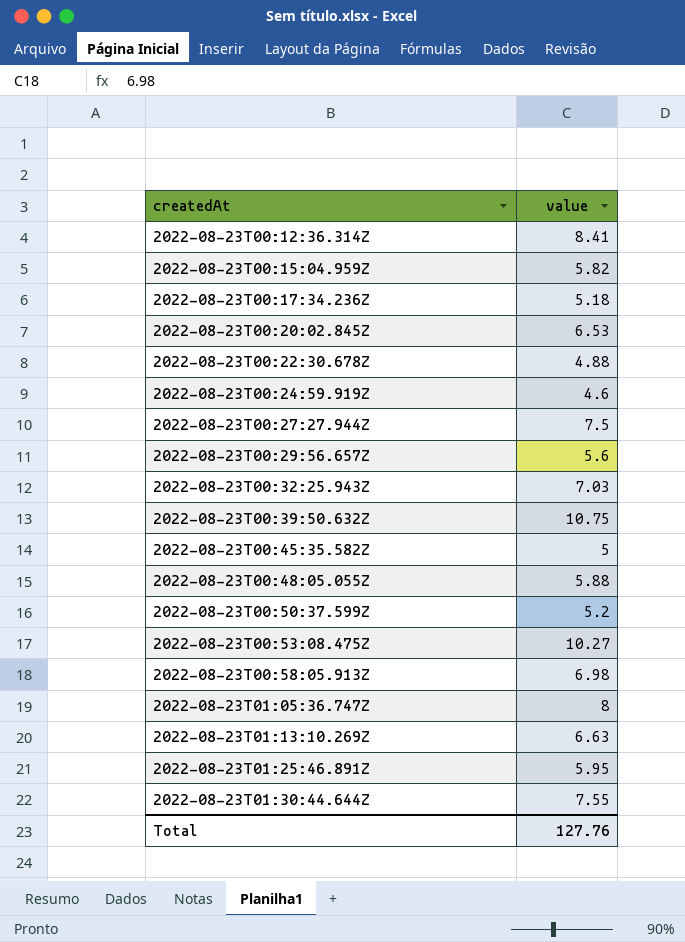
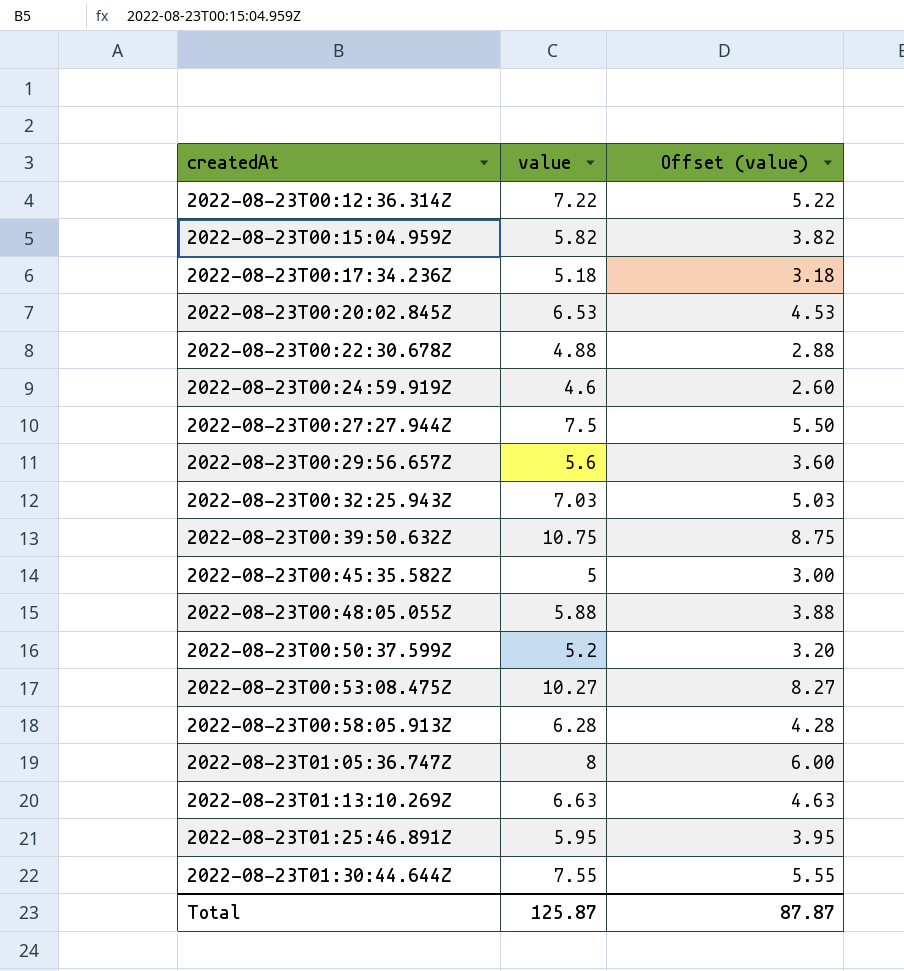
column Offset (value) | formula: none -> [value] - 2
2022-08-23T00:12:36.314Z | value: 8.41 -> 7.22
2022-08-23T00:58:05.913Z | value: 6.98 -> 6.28
Total | value: 127.76 -> 125.87

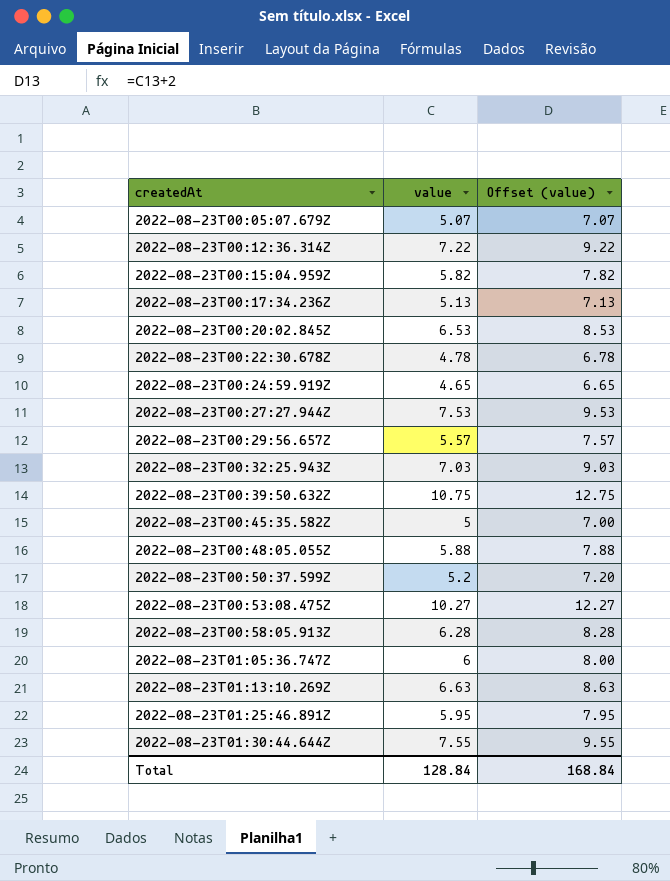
column Offset (value) | formula: [value] - 2 -> [value] + 2
row 2022-08-23T00:05:07.679Z: none -> 5.07 | 7.07
2022-08-23T00:17:34.236Z | value: 5.18 -> 5.13
2022-08-23T00:22:30.678Z | value: 4.88 -> 4.78
2022-08-23T00:24:59.919Z | value: 4.6 -> 4.65
2022-08-23T00:27:27.944Z | value: 7.5 -> 7.53
2022-08-23T00:29:56.657Z | value: 5.6 -> 5.57
2022-08-23T01:05:36.747Z | value: 8 -> 6
Total | value: 125.87 -> 128.84
Total | Offset (value): 87.87 -> 168.84

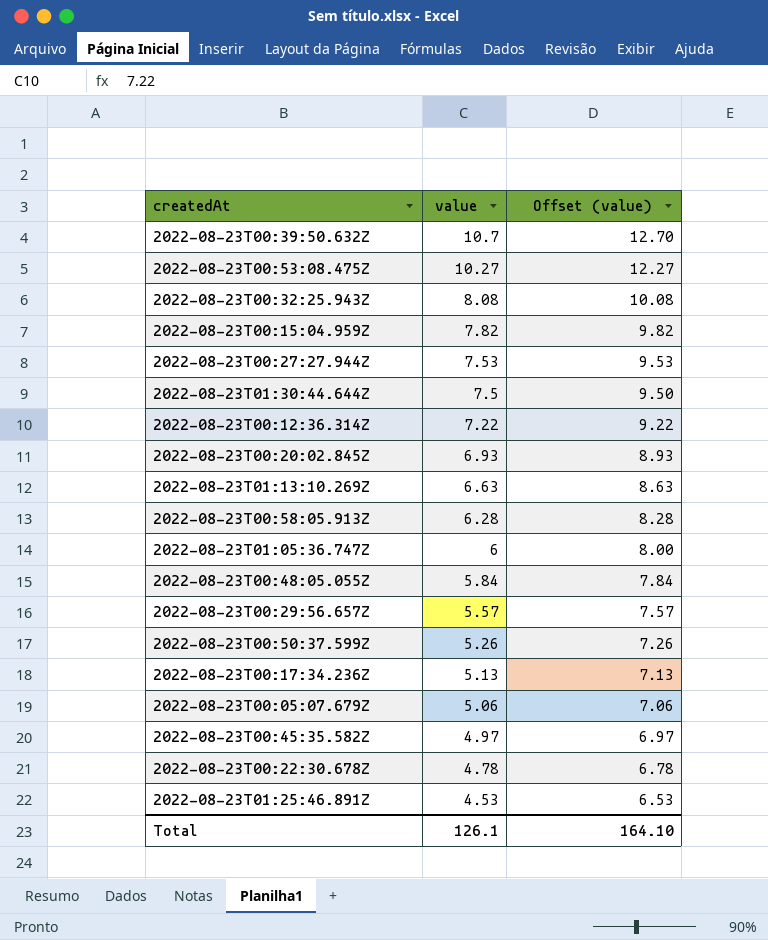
row order: createdAt ascending -> value descending
row 2022-08-23T00:24:59.919Z: 4.65 | 6.65 -> none
2022-08-23T00:39:50.632Z | value: 10.75 -> 10.7
2022-08-23T00:39:50.632Z | Offset (value): 12.75 -> 12.70
2022-08-23T00:32:25.943Z | value: 7.03 -> 8.08
2022-08-23T00:32:25.943Z | Offset (value): 9.03 -> 10.08
2022-08-23T00:15:04.959Z | value: 5.82 -> 7.82
2022-08-23T00:15:04.959Z | Offset (value): 7.82 -> 9.82
2022-08-23T01:30:44.644Z | value: 7.55 -> 7.5
2022-08-23T01:30:44.644Z | Offset (value): 9.55 -> 9.50
2022-08-23T00:20:02.845Z | value: 6.53 -> 6.93
2022-08-23T00:20:02.845Z | Offset (value): 8.53 -> 8.93
2022-08-23T00:48:05.055Z | value: 5.88 -> 5.84
2022-08-23T00:48:05.055Z | Offset (value): 7.88 -> 7.84
2022-08-23T00:50:37.599Z | value: 5.2 -> 5.26
2022-08-23T00:50:37.599Z | Offset (value): 7.20 -> 7.26
2022-08-23T00:05:07.679Z | value: 5.07 -> 5.06
2022-08-23T00:05:07.679Z | Offset (value): 7.07 -> 7.06
2022-08-23T00:45:35.582Z | value: 5 -> 4.97
2022-08-23T00:45:35.582Z | Offset (value): 7.00 -> 6.97
2022-08-23T01:25:46.891Z | value: 5.95 -> 4.53
2022-08-23T01:25:46.891Z | Offset (value): 7.95 -> 6.53
Total | value: 128.84 -> 126.1
Total | Offset (value): 168.84 -> 164.10

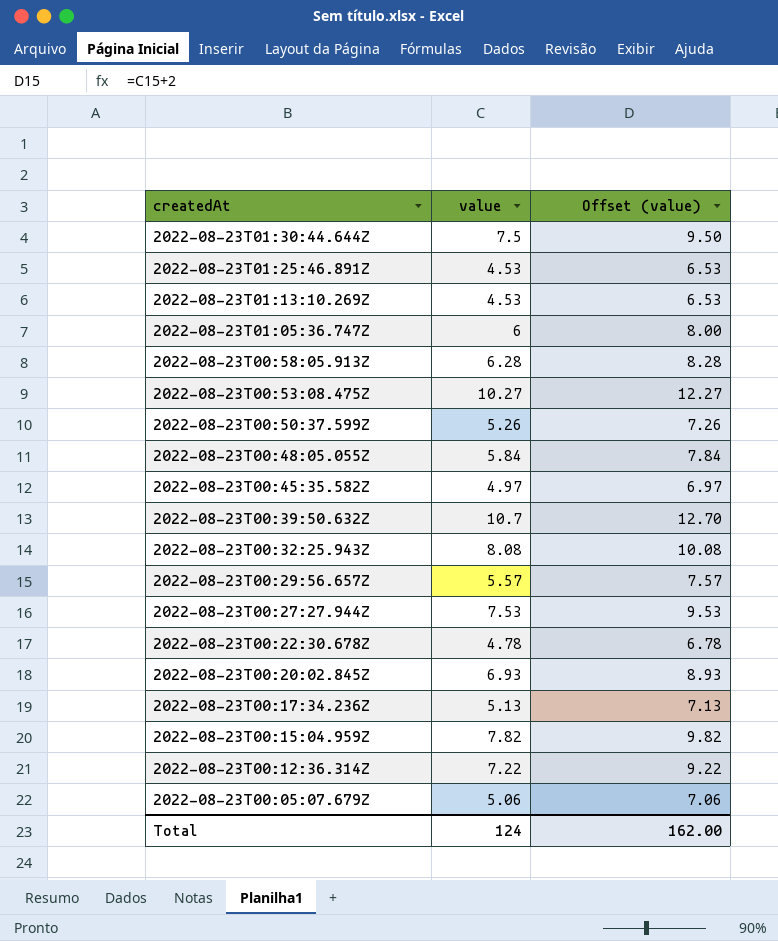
row order: value descending -> createdAt descending
2022-08-23T01:13:10.269Z | value: 6.63 -> 4.53
2022-08-23T01:13:10.269Z | Offset (value): 8.63 -> 6.53
Total | value: 126.1 -> 124
Total | Offset (value): 164.10 -> 162.00

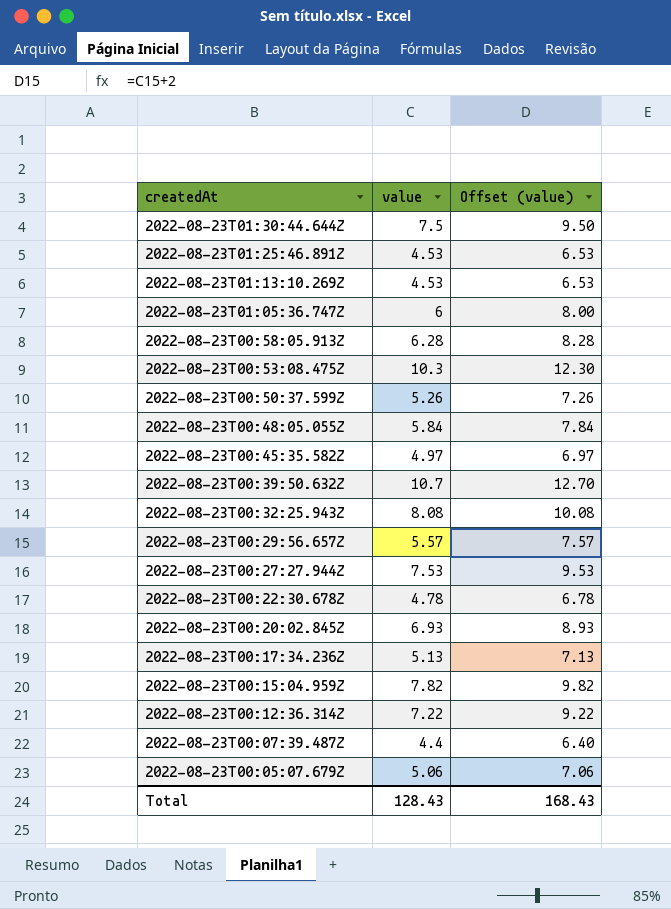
2022-08-23T00:53:08.475Z | value: 10.27 -> 10.3
2022-08-23T00:53:08.475Z | Offset (value): 12.27 -> 12.30
row 2022-08-23T00:07:39.487Z: none -> 4.4 | 6.40
Total | value: 124 -> 128.43
Total | Offset (value): 162.00 -> 168.43

